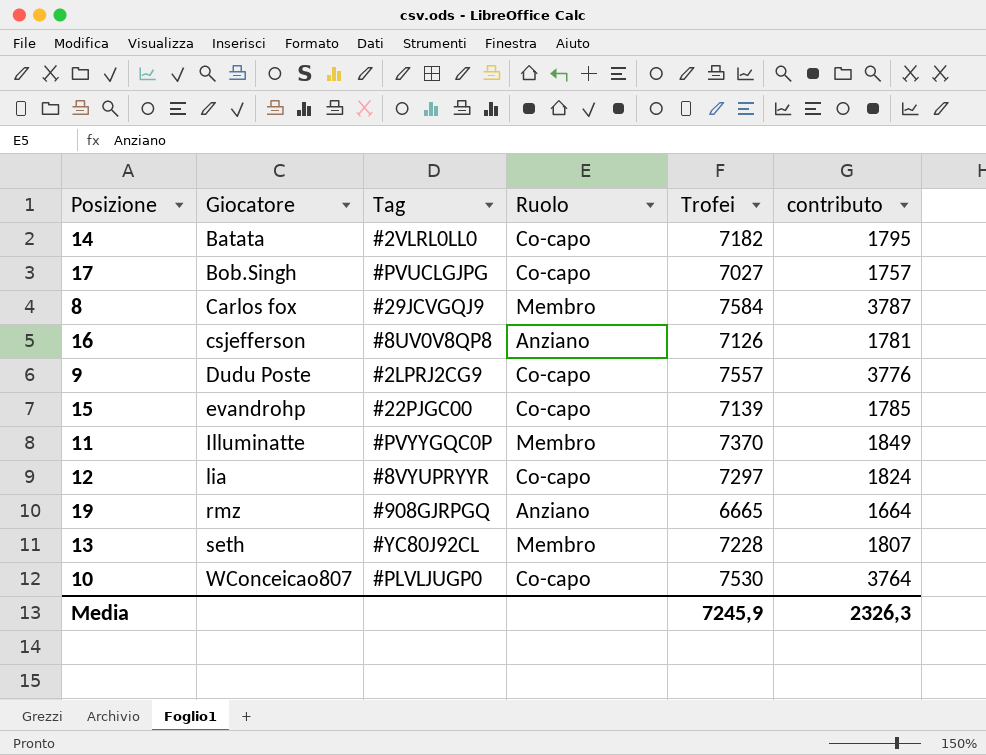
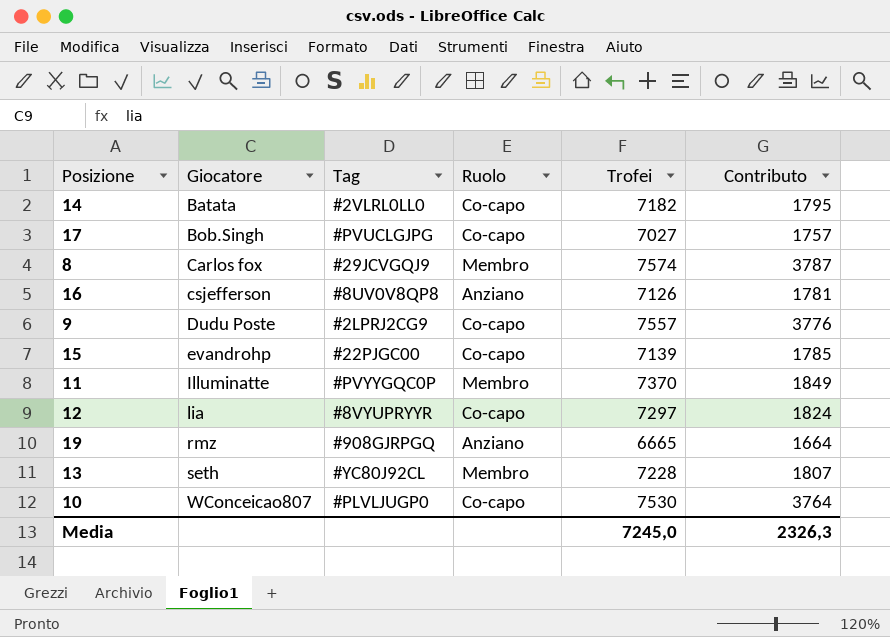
column name: contributo -> Contributo
8 | Trofei: 7584 -> 7574
Media | Trofei: 7245,9 -> 7245,0

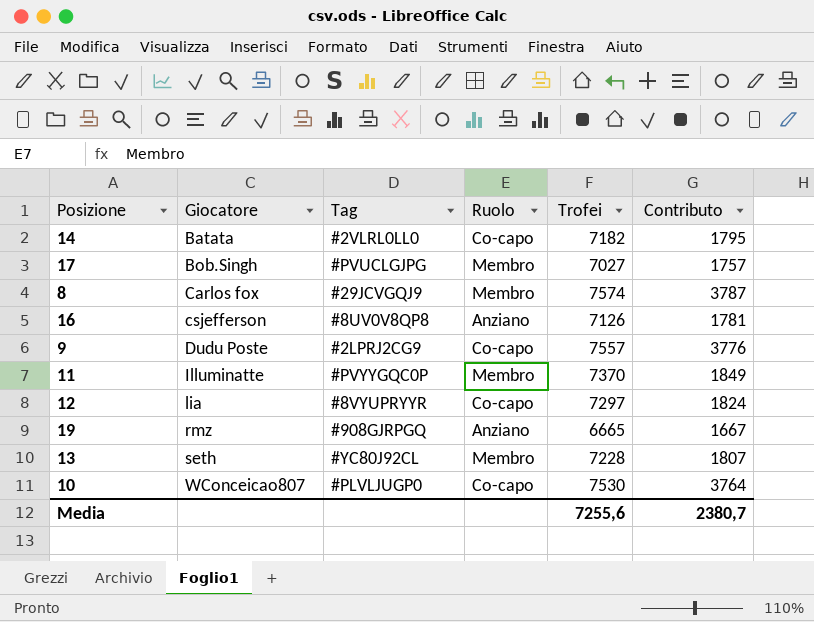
row 15: evandrohp | #22PJGC00 | Co-capo | 7139 | 1785 -> none
17 | Ruolo: Co-capo -> Membro
19 | Contributo: 1664 -> 1667
Media | Trofei: 7245,0 -> 7255,6
Media | Contributo: 2326,3 -> 2380,7

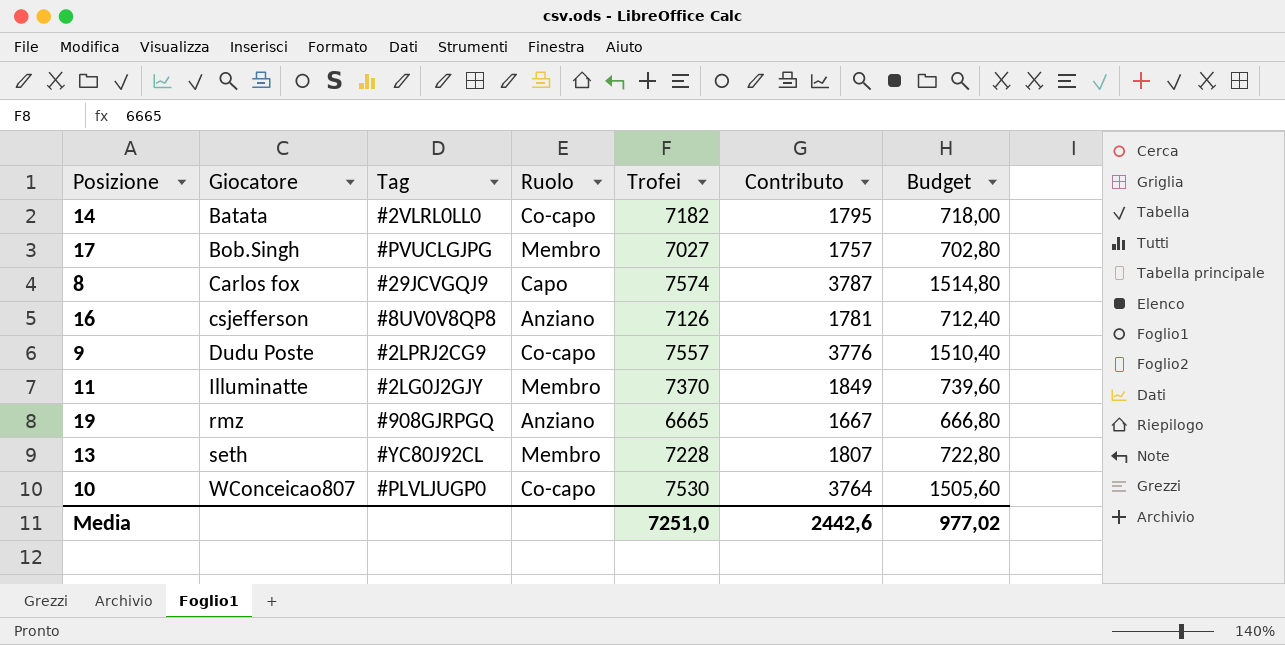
column Budget | formula: none -> [Contributo] * 0,4
row 12: lia | #8VYUPRYYR | Co-capo | 7297 | 1824 -> none
8 | Ruolo: Membro -> Capo
11 | Tag: #PVYYGQC0P -> #2LG0J2GJY
Media | Trofei: 7255,6 -> 7251,0
Media | Contributo: 2380,7 -> 2442,6

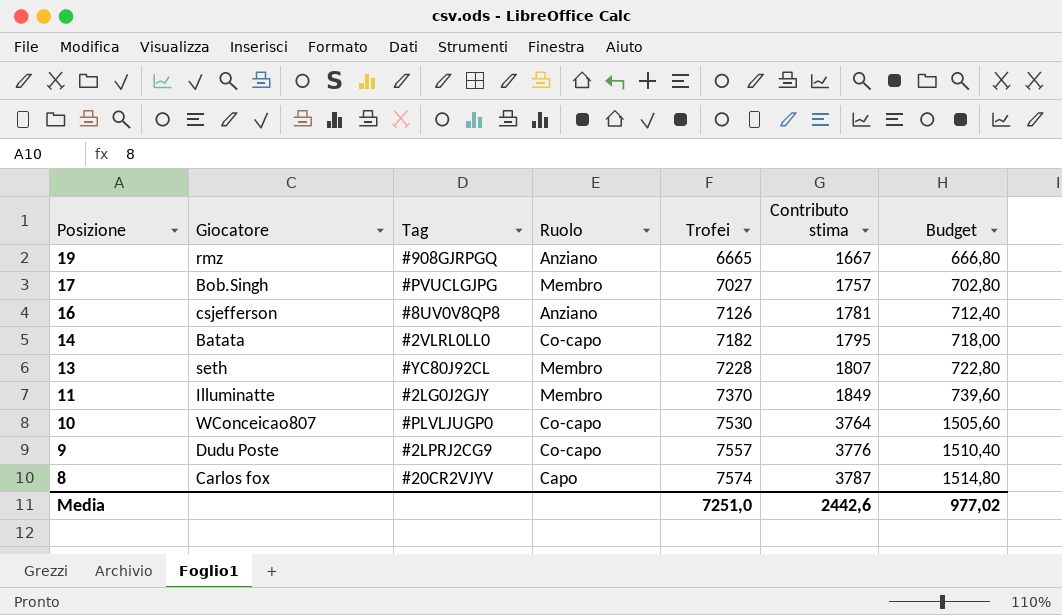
row order: Giocatore ascending -> Posizione descending
column name: Contributo -> Contributo stima
8 | Tag: #29JCVGQJ9 -> #20CR2VJYV

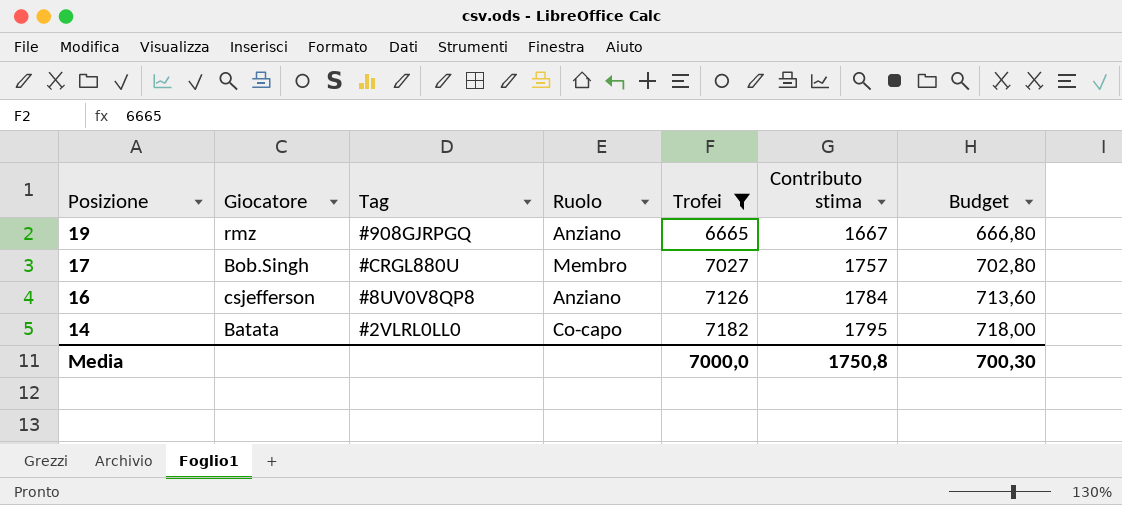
filter: none -> Trofei <= 7182
17 | Tag: #PVUCLGJPG -> #CRGL880U
16 | Contributo stima: 1781 -> 1784
16 | Budget: 712,40 -> 713,60
Media | Trofei: 7251,0 -> 7000,0
Media | Contributo stima: 2442,6 -> 1750,8
Media | Budget: 977,02 -> 700,30

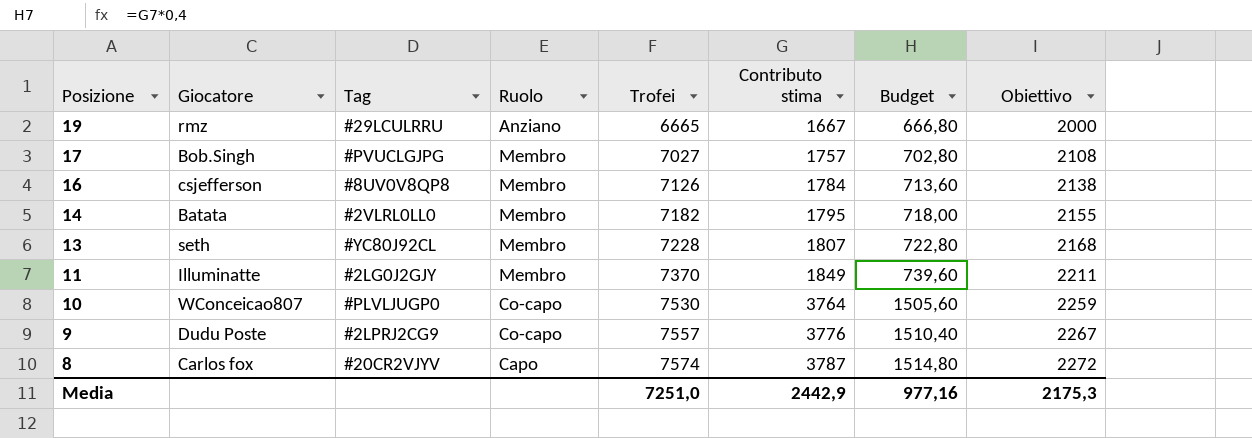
filter: Trofei <= 7182 -> none
column Obiettivo | formula: none -> [Trofei] * 0,3
19 | Tag: #908GJRPGQ -> #29LCULRRU
17 | Tag: #CRGL880U -> #PVUCLGJPG
16 | Ruolo: Anziano -> Membro
14 | Ruolo: Co-capo -> Membro
Media | Trofei: 7000,0 -> 7251,0
Media | Contributo stima: 1750,8 -> 2442,9
Media | Budget: 700,30 -> 977,16

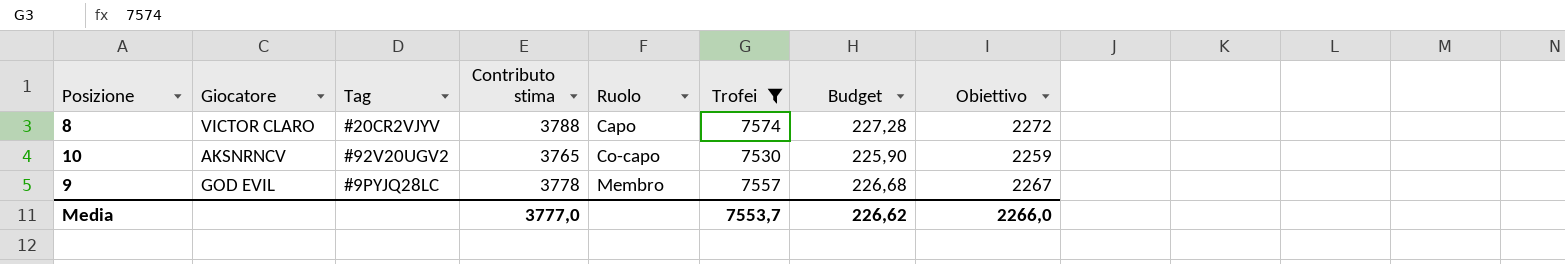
filter: none -> Trofei >= 7530
row order: Posizione descending -> Ruolo ascending
column Contributo stima | position: 6 -> 4
column Budget | formula: [Contributo stima] * 0,4 -> [Contributo stima] * 0,06
8 | Giocatore: Carlos fox -> VICTOR CLARO
8 | Contributo stima: 3787 -> 3788
10 | Giocatore: WConceicao807 -> AKSNRNCV
10 | Tag: #PLVLJUGP0 -> #92V20UGV2
10 | Contributo stima: 3764 -> 3765
9 | Giocatore: Dudu Poste -> GOD EVIL
9 | Tag: #2LPRJ2CG9 -> #9PYJQ28LC
9 | Contributo stima: 3776 -> 3778
9 | Ruolo: Co-capo -> Membro
Media | Contributo stima: 2442,9 -> 3777,0
Media | Trofei: 7251,0 -> 7553,7
Media | Budget: 977,16 -> 226,62
Media | Obiettivo: 2175,3 -> 2266,0

